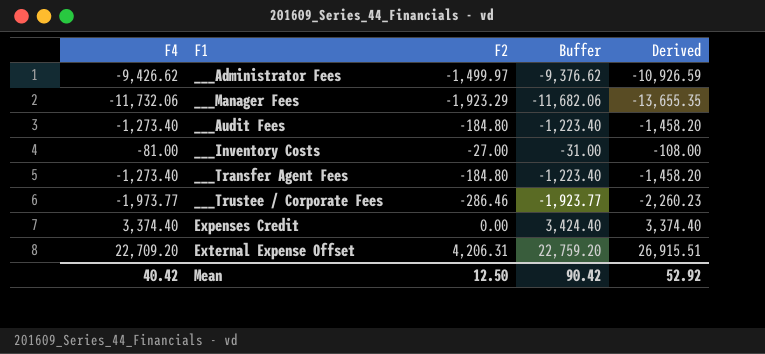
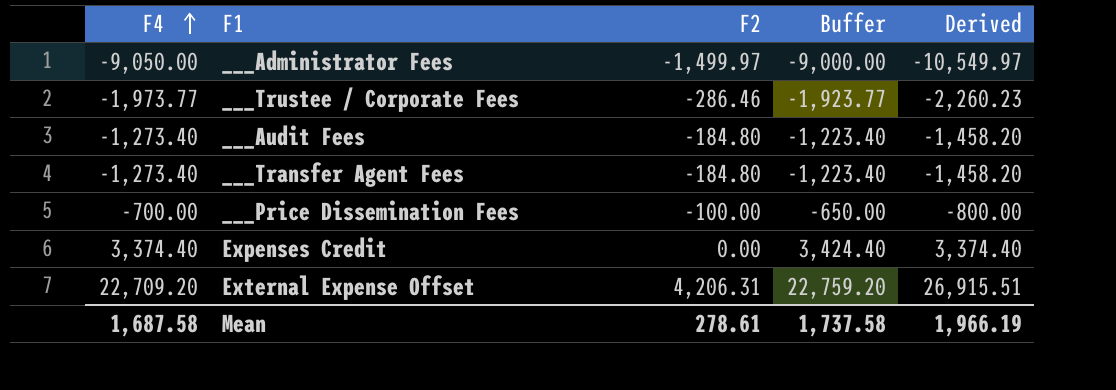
row order: none -> F4 ascending
row ___Manager Fees: -11,732.06 | -1,923.29 | -11,682.06 | -13,655.35 -> none
row ___Inventory Costs: -81.00 | -27.00 | -31.00 | -108.00 -> none
___Administrator Fees | F4: -9,426.62 -> -9,050.00
___Administrator Fees | Buffer: -9,376.62 -> -9,000.00
___Administrator Fees | Derived: -10,926.59 -> -10,549.97
row ___Price Dissemination Fees: none -> -700.00 | -100.00 | -650.00 | -800.00
Mean | F4: 40.42 -> 1,687.58
Mean | F2: 12.50 -> 278.61
Mean | Buffer: 90.42 -> 1,737.58
Mean | Derived: 52.92 -> 1,966.19

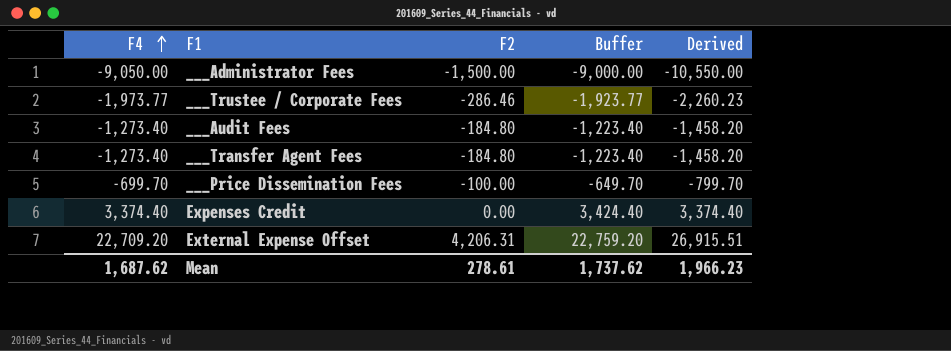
___Administrator Fees | F2: -1,499.97 -> -1,500.00
___Administrator Fees | Derived: -10,549.97 -> -10,550.00
___Price Dissemination Fees | F4: -700.00 -> -699.70
___Price Dissemination Fees | Buffer: -650.00 -> -649.70
___Price Dissemination Fees | Derived: -800.00 -> -799.70
Mean | F4: 1,687.58 -> 1,687.62
Mean | Buffer: 1,737.58 -> 1,737.62
Mean | Derived: 1,966.19 -> 1,966.23

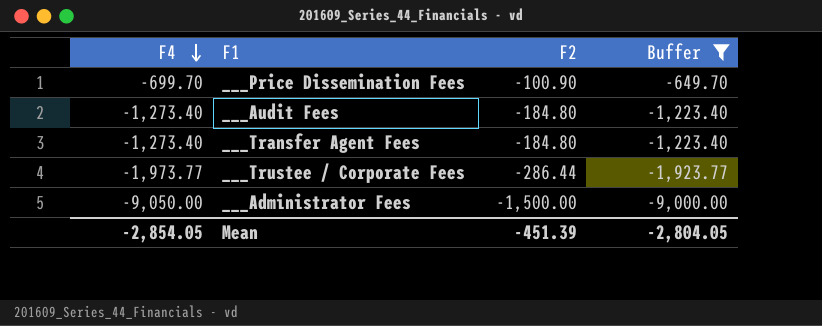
filter: none -> Buffer <= -649.70
row order: F4 ascending -> F4 descending
column Derived | formula: [F4] + [F2] -> none
___Price Dissemination Fees | F2: -100.00 -> -100.90
___Trustee / Corporate Fees | F2: -286.46 -> -286.44
Mean | F4: 1,687.62 -> -2,854.05
Mean | F2: 278.61 -> -451.39
Mean | Buffer: 1,737.62 -> -2,804.05

